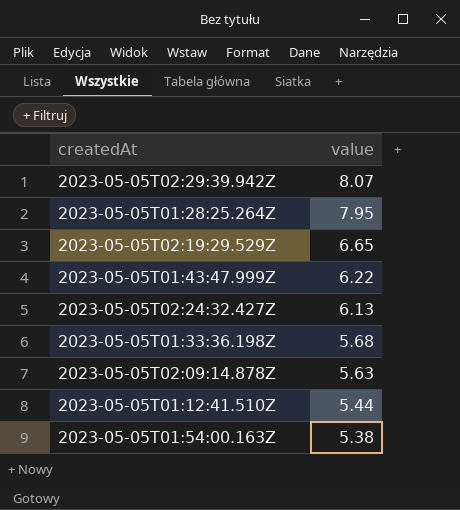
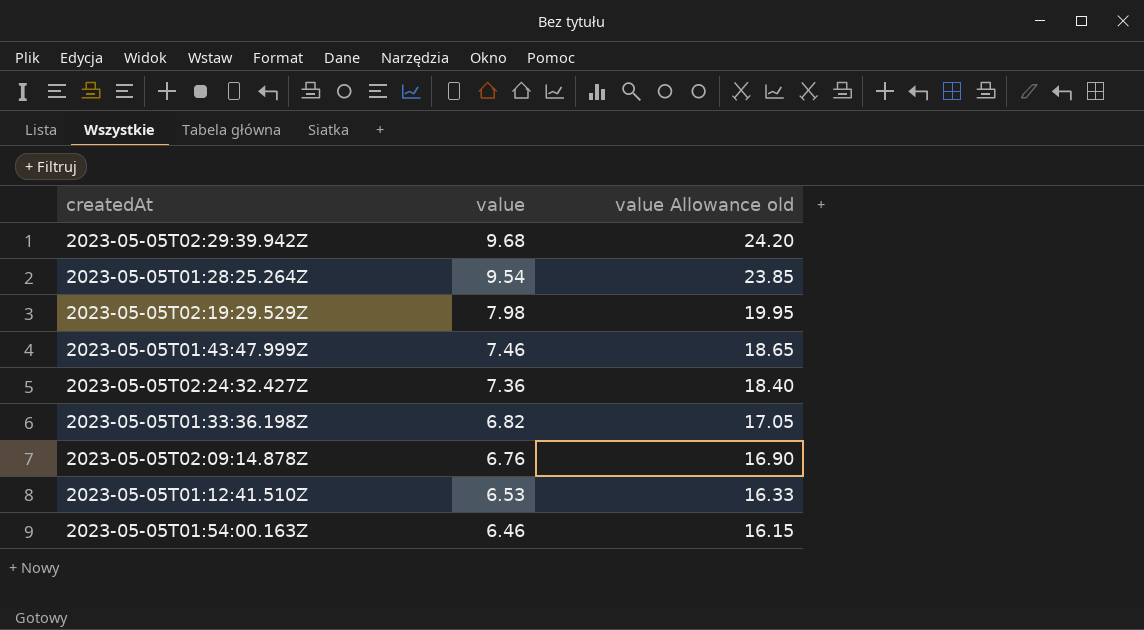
column value Allowance old | formula: none -> [value] * 2.5
2023-05-05T02:29:39.942Z | value: 8.07 -> 9.68
2023-05-05T01:28:25.264Z | value: 7.95 -> 9.54
2023-05-05T02:19:29.529Z | value: 6.65 -> 7.98
2023-05-05T01:43:47.999Z | value: 6.22 -> 7.46
2023-05-05T02:24:32.427Z | value: 6.13 -> 7.36
2023-05-05T01:33:36.198Z | value: 5.68 -> 6.82
2023-05-05T02:09:14.878Z | value: 5.63 -> 6.76
2023-05-05T01:12:41.510Z | value: 5.44 -> 6.53
2023-05-05T01:54:00.163Z | value: 5.38 -> 6.46

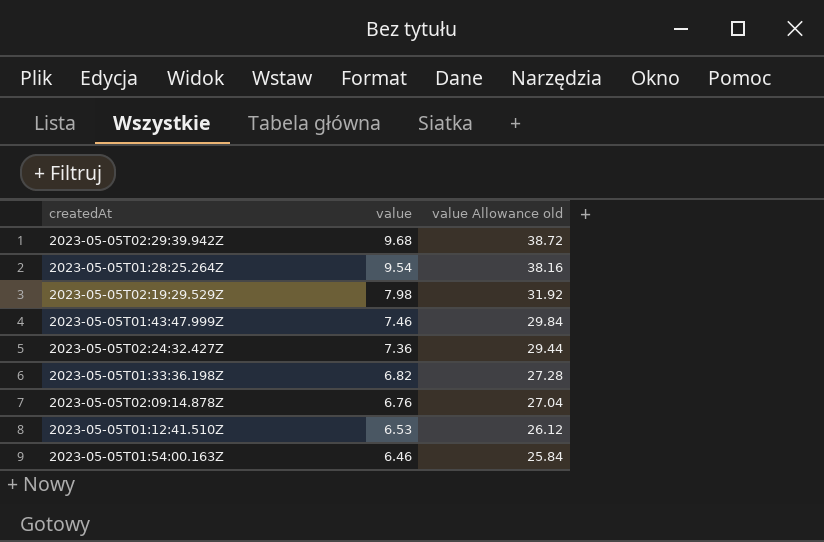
column value Allowance old | formula: [value] * 2.5 -> [value] * 4

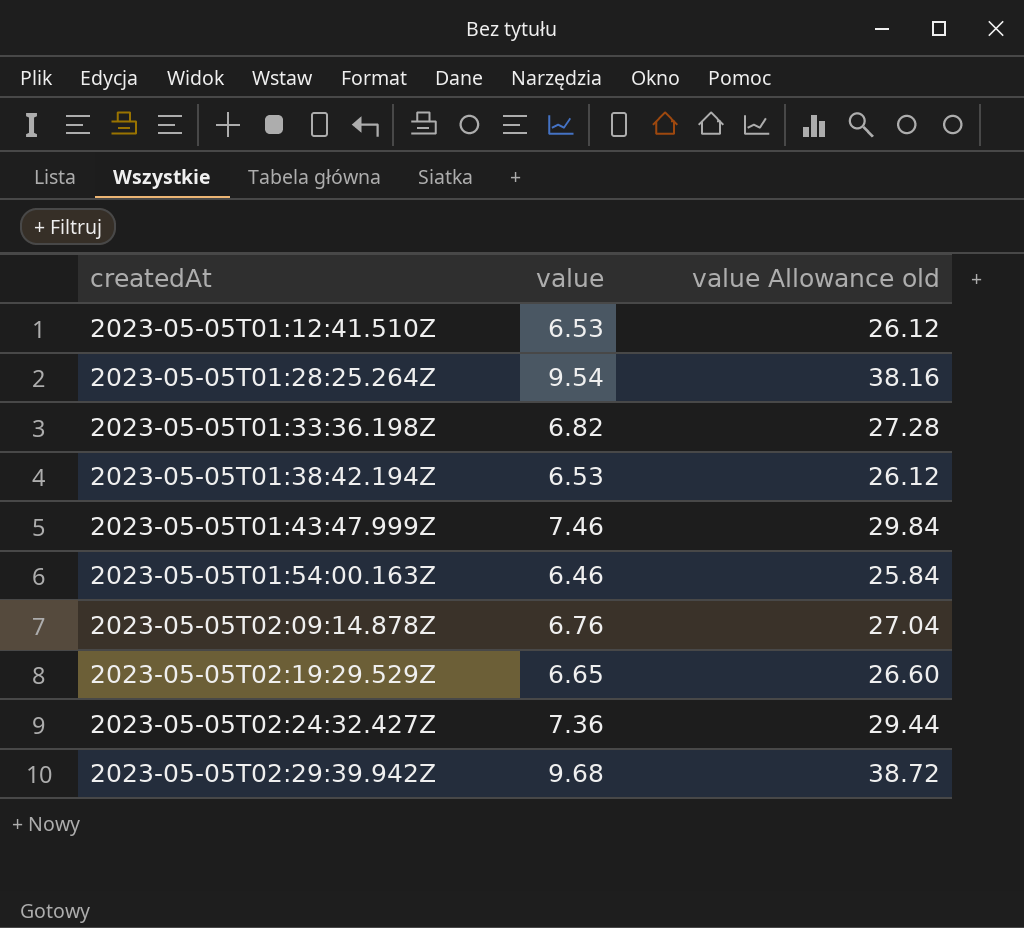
row order: value descending -> createdAt ascending
row 2023-05-05T01:38:42.194Z: none -> 6.53 | 26.12
2023-05-05T02:19:29.529Z | value: 7.98 -> 6.65
2023-05-05T02:19:29.529Z | value Allowance old: 31.92 -> 26.60

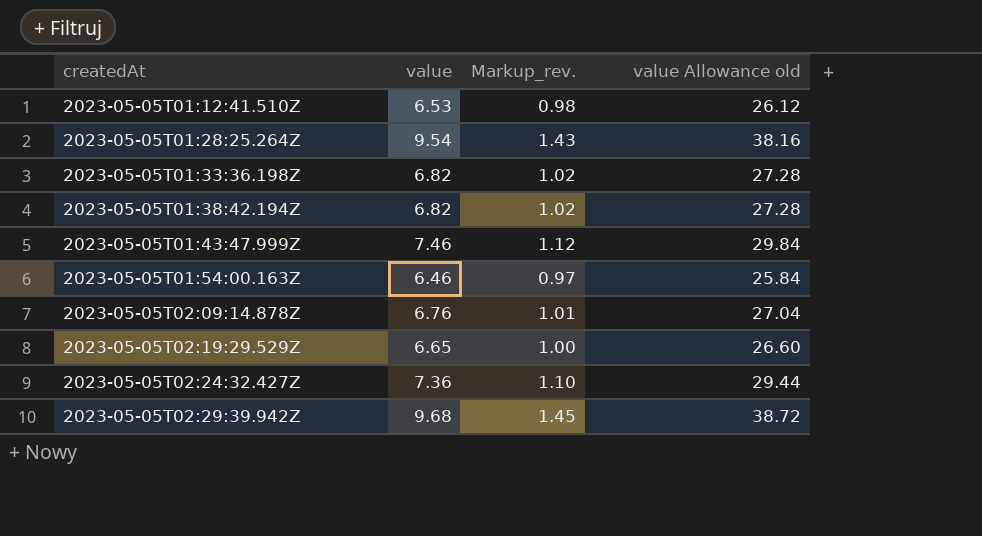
column Markup_rev. | formula: none -> [value] * 0.15
2023-05-05T01:38:42.194Z | value: 6.53 -> 6.82
2023-05-05T01:38:42.194Z | value Allowance old: 26.12 -> 27.28

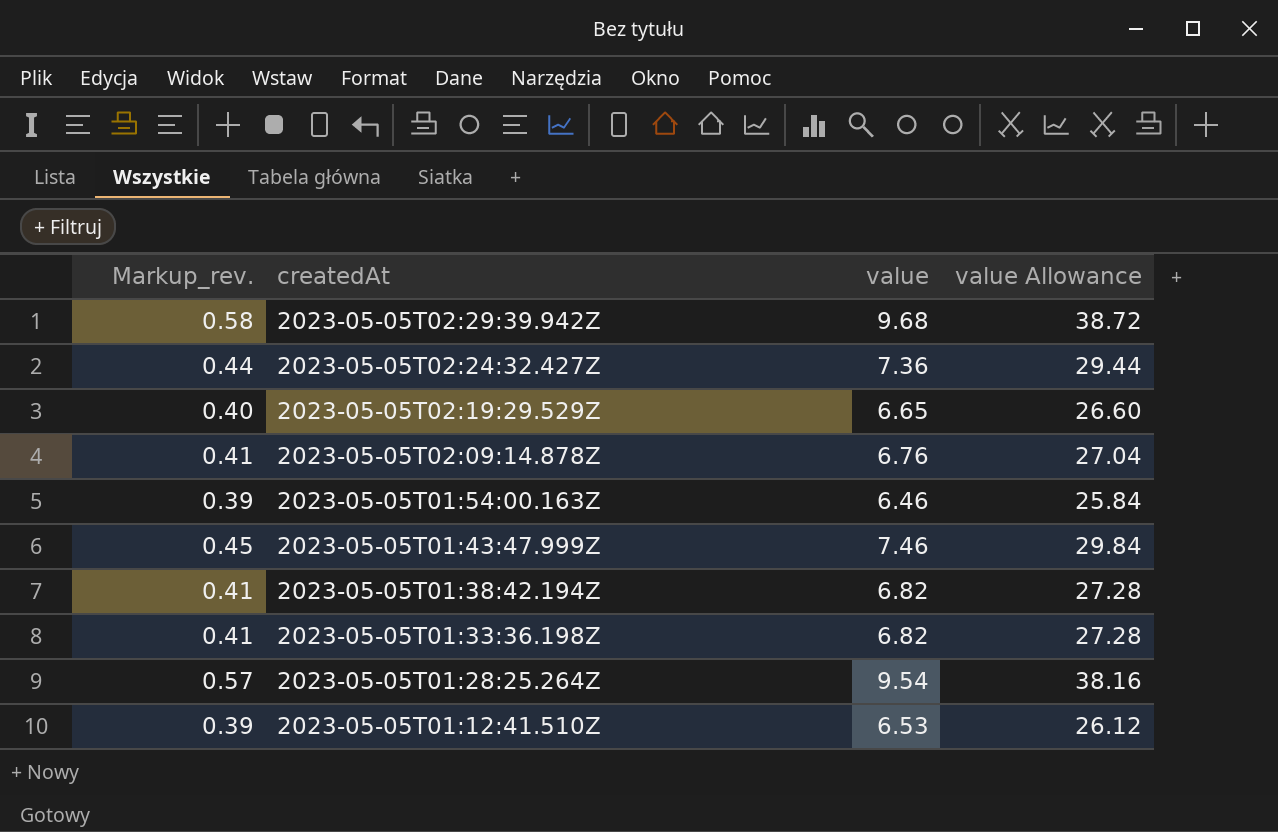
row order: createdAt ascending -> createdAt descending
column Markup_rev. | formula: [value] * 0.15 -> [value] * 0.06
column Markup_rev. | position: 3 -> 1
column name: value Allowance old -> value Allowance

